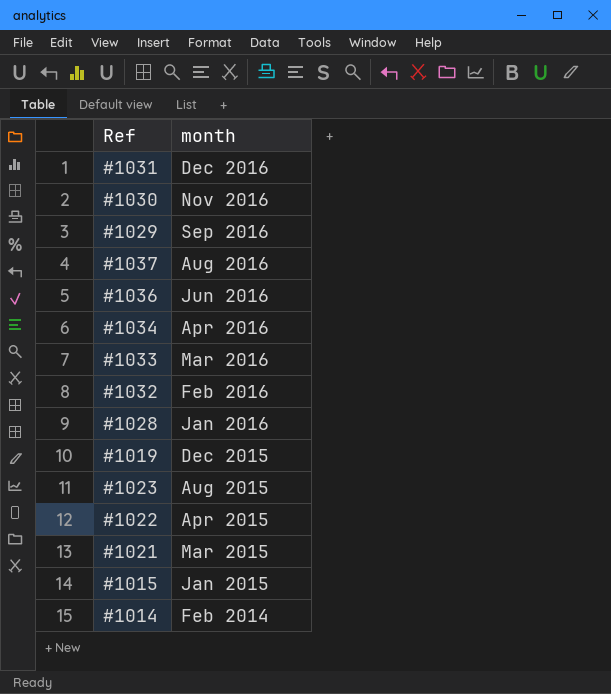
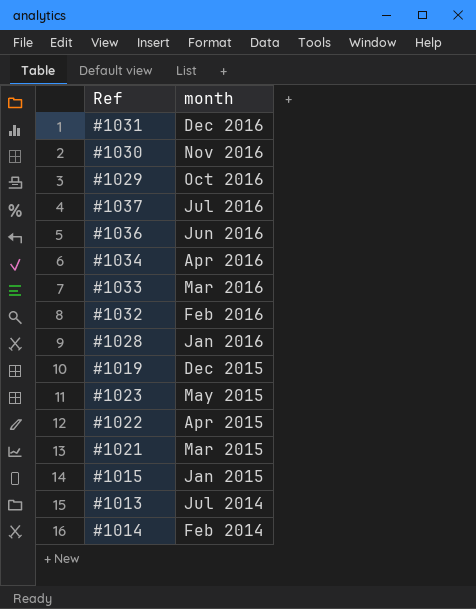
#1029 | month: Sep 2016 -> Oct 2016
#1037 | month: Aug 2016 -> Jul 2016
#1023 | month: Aug 2015 -> May 2015
row #1013: none -> Jul 2014

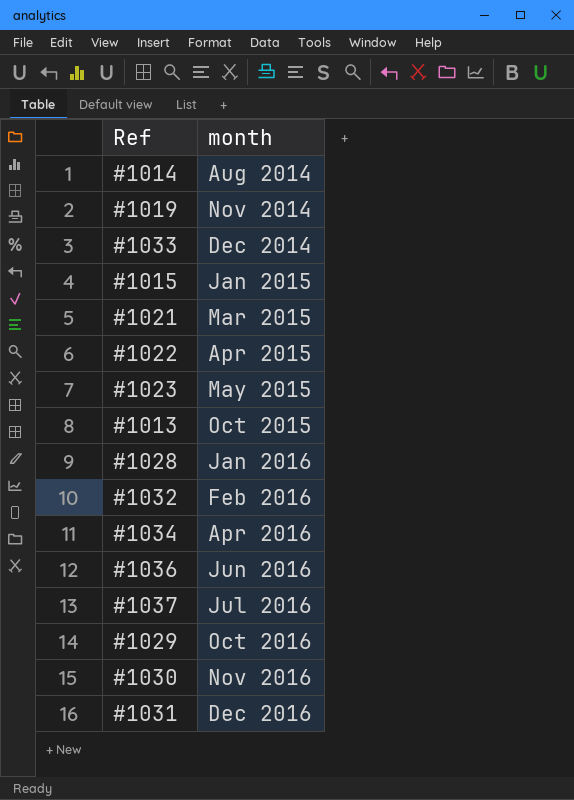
row order: month descending -> month ascending
#1014 | month: Feb 2014 -> Aug 2014
#1019 | month: Dec 2015 -> Nov 2014
#1033 | month: Mar 2016 -> Dec 2014
#1013 | month: Jul 2014 -> Oct 2015

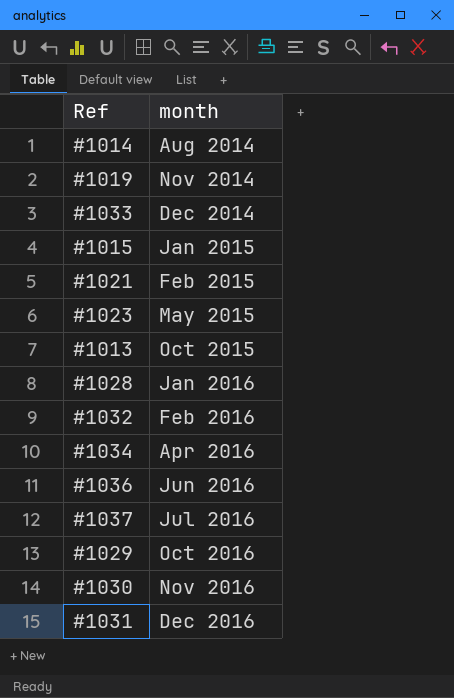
row #1022: Apr 2015 -> none
#1021 | month: Mar 2015 -> Feb 2015

